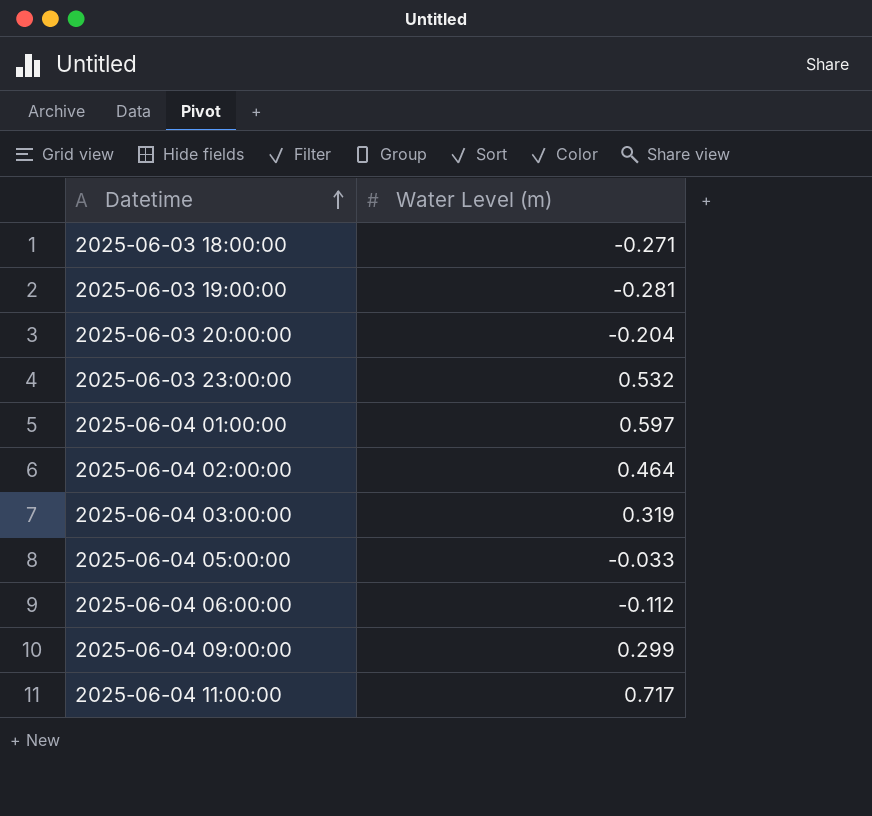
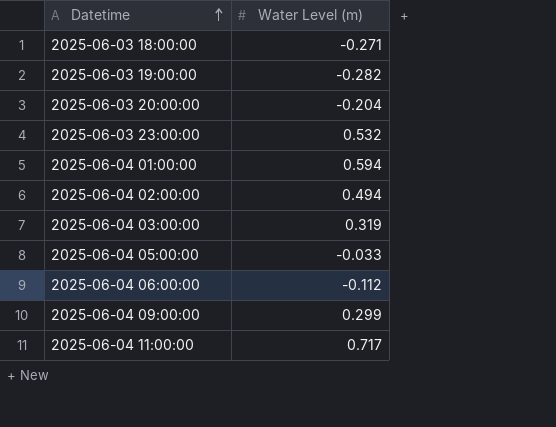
2025-06-03 19:00:00 | Water Level (m): -0.281 -> -0.282
2025-06-04 01:00:00 | Water Level (m): 0.597 -> 0.594
2025-06-04 02:00:00 | Water Level (m): 0.464 -> 0.494

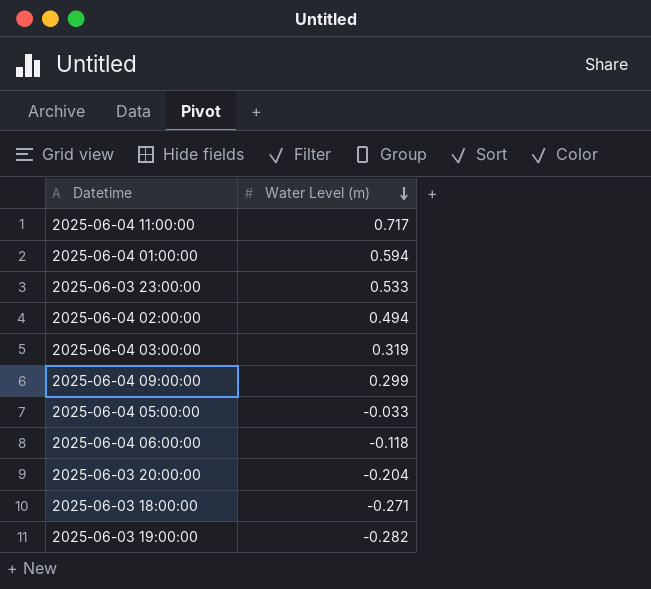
row order: Datetime ascending -> Water Level (m) descending
2025-06-03 23:00:00 | Water Level (m): 0.532 -> 0.533
2025-06-04 06:00:00 | Water Level (m): -0.112 -> -0.118

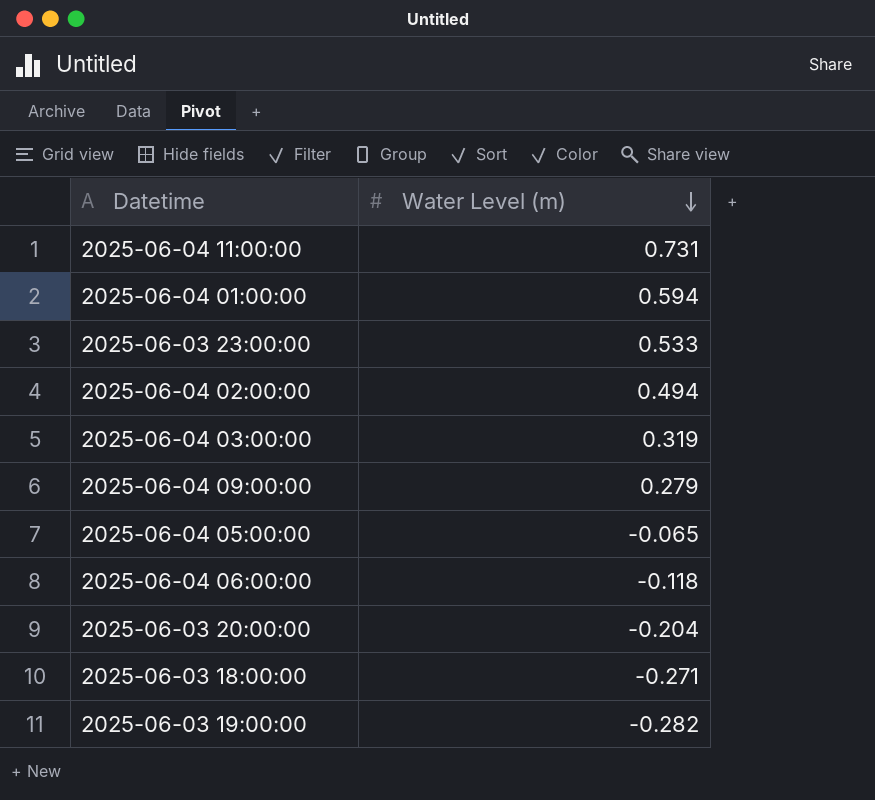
2025-06-04 11:00:00 | Water Level (m): 0.717 -> 0.731
2025-06-04 09:00:00 | Water Level (m): 0.299 -> 0.279
2025-06-04 05:00:00 | Water Level (m): -0.033 -> -0.065

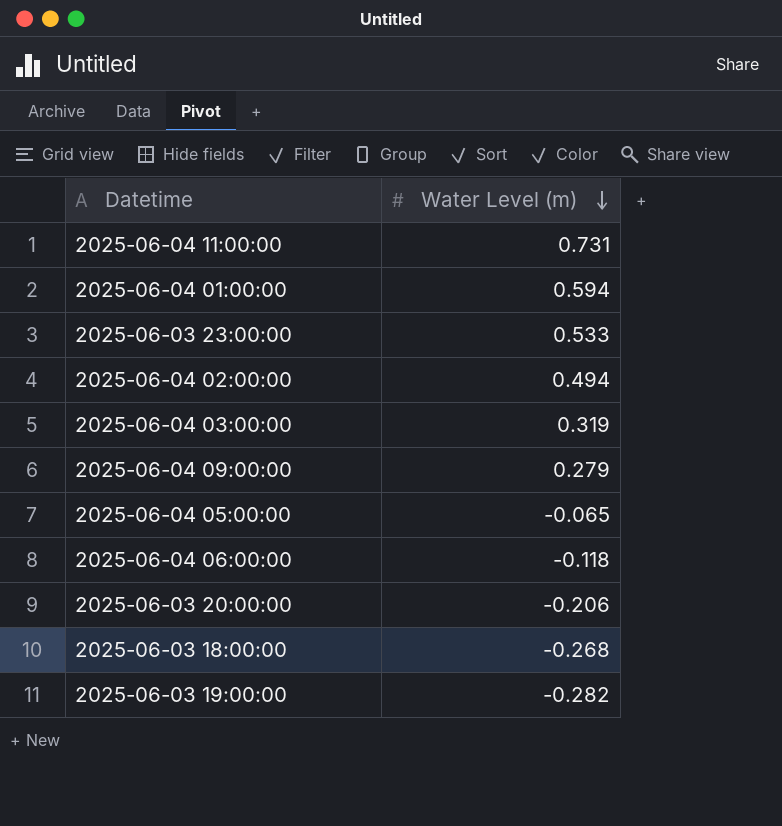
2025-06-03 20:00:00 | Water Level (m): -0.204 -> -0.206
2025-06-03 18:00:00 | Water Level (m): -0.271 -> -0.268

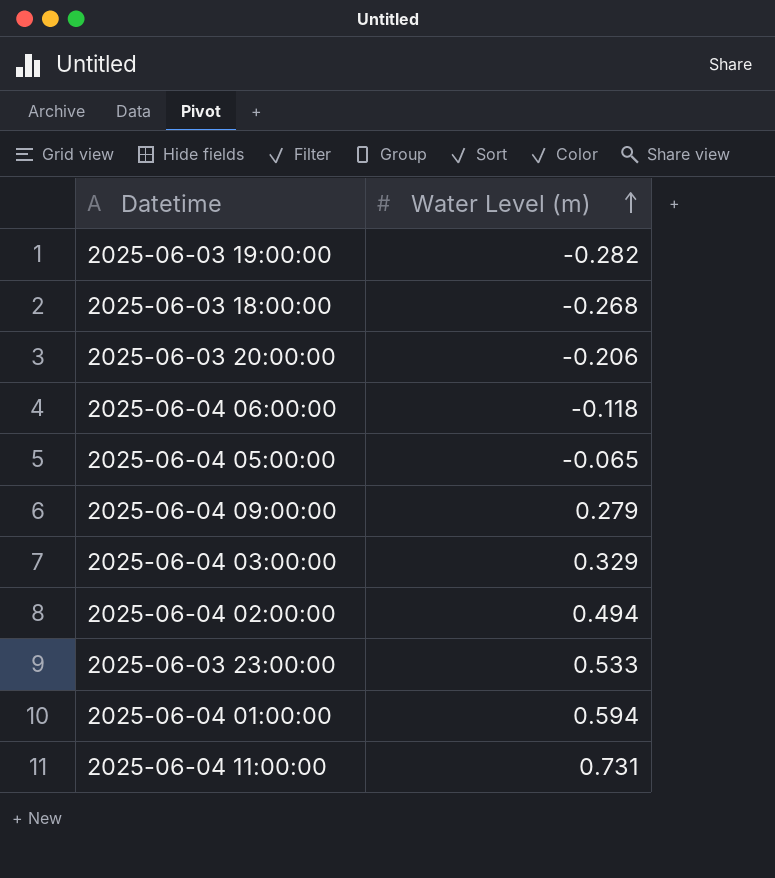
row order: Water Level (m) descending -> Water Level (m) ascending
2025-06-04 03:00:00 | Water Level (m): 0.319 -> 0.329

